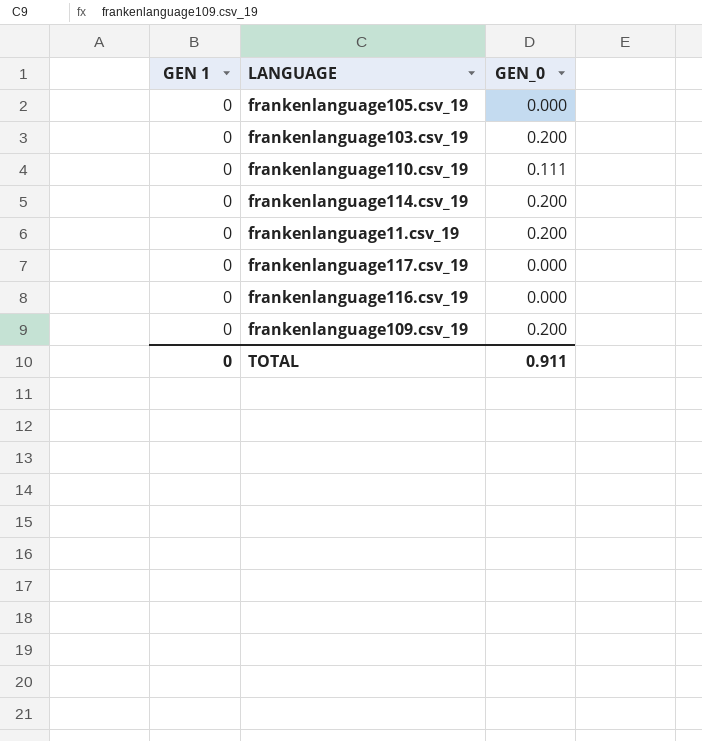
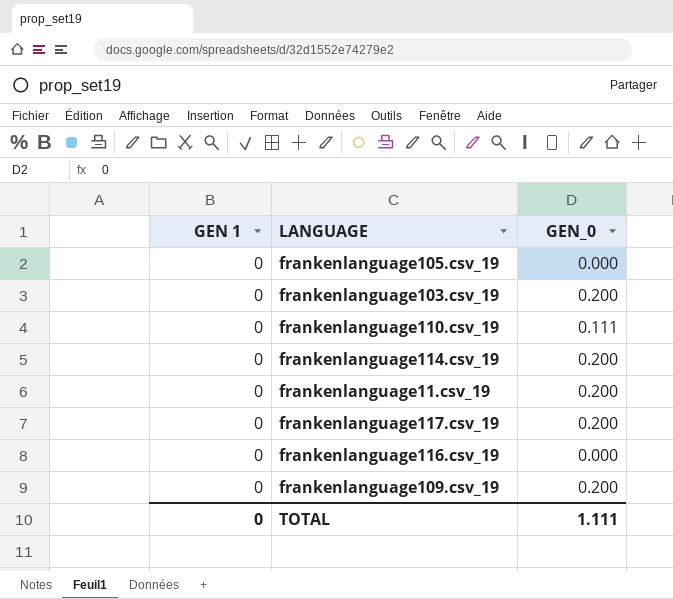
frankenlanguage117.csv_19 | GEN_0: 0.000 -> 0.200
TOTAL | GEN_0: 0.911 -> 1.111

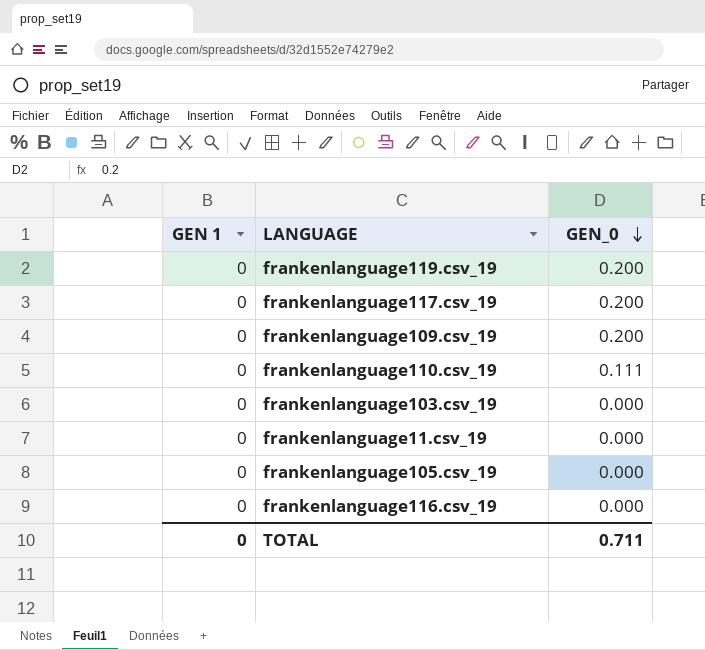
row order: none -> GEN_0 descending
row frankenlanguage114.csv_19: 0 | 0.200 -> none
row frankenlanguage119.csv_19: none -> 0 | 0.200
frankenlanguage103.csv_19 | GEN_0: 0.200 -> 0.000
frankenlanguage11.csv_19 | GEN_0: 0.200 -> 0.000
TOTAL | GEN_0: 1.111 -> 0.711

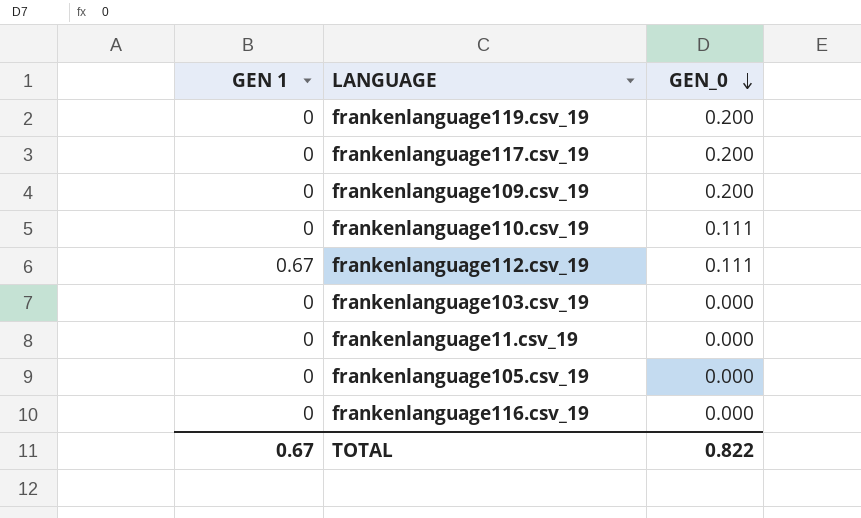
row frankenlanguage112.csv_19: none -> 0.67 | 0.111
TOTAL | GEN 1: 0 -> 0.67
TOTAL | GEN_0: 0.711 -> 0.822

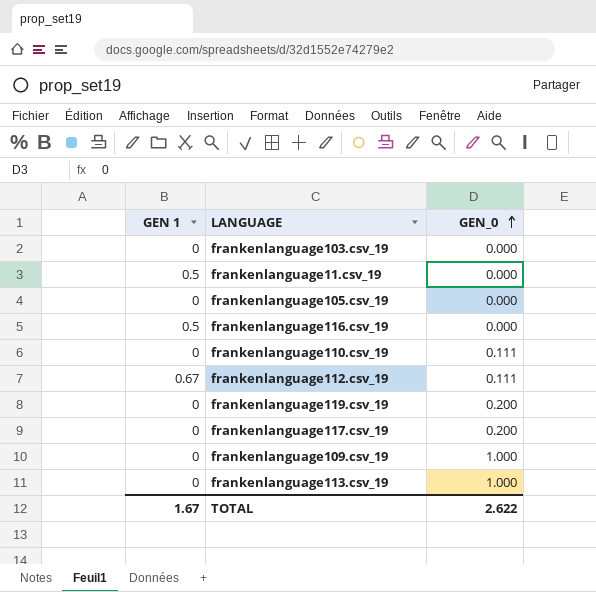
row order: GEN_0 descending -> GEN_0 ascending
frankenlanguage11.csv_19 | GEN 1: 0 -> 0.5
frankenlanguage116.csv_19 | GEN 1: 0 -> 0.5
frankenlanguage109.csv_19 | GEN_0: 0.200 -> 1.000
row frankenlanguage113.csv_19: none -> 0 | 1.000
TOTAL | GEN 1: 0.67 -> 1.67
TOTAL | GEN_0: 0.822 -> 2.622

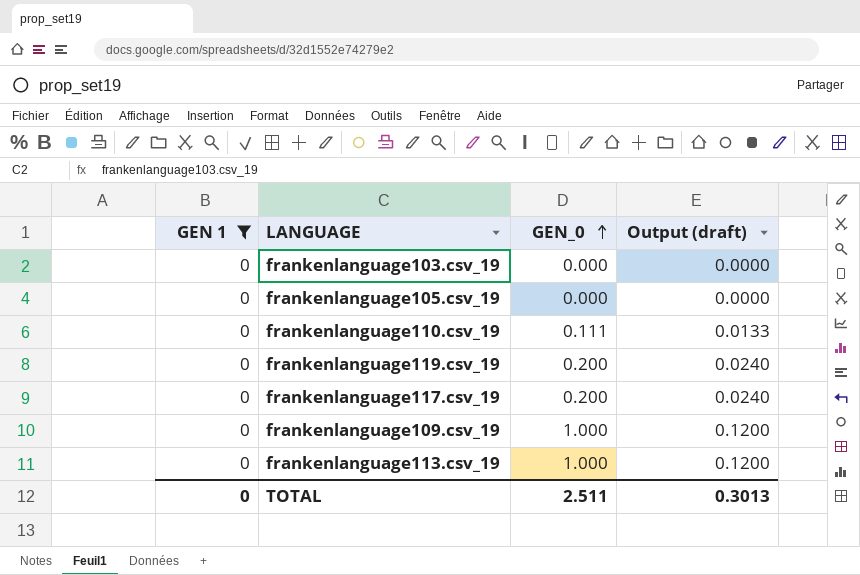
filter: none -> GEN 1 = 0
column Output (draft) | formula: none -> [GEN_0] * 0.12
TOTAL | GEN 1: 1.67 -> 0
TOTAL | GEN_0: 2.622 -> 2.511

